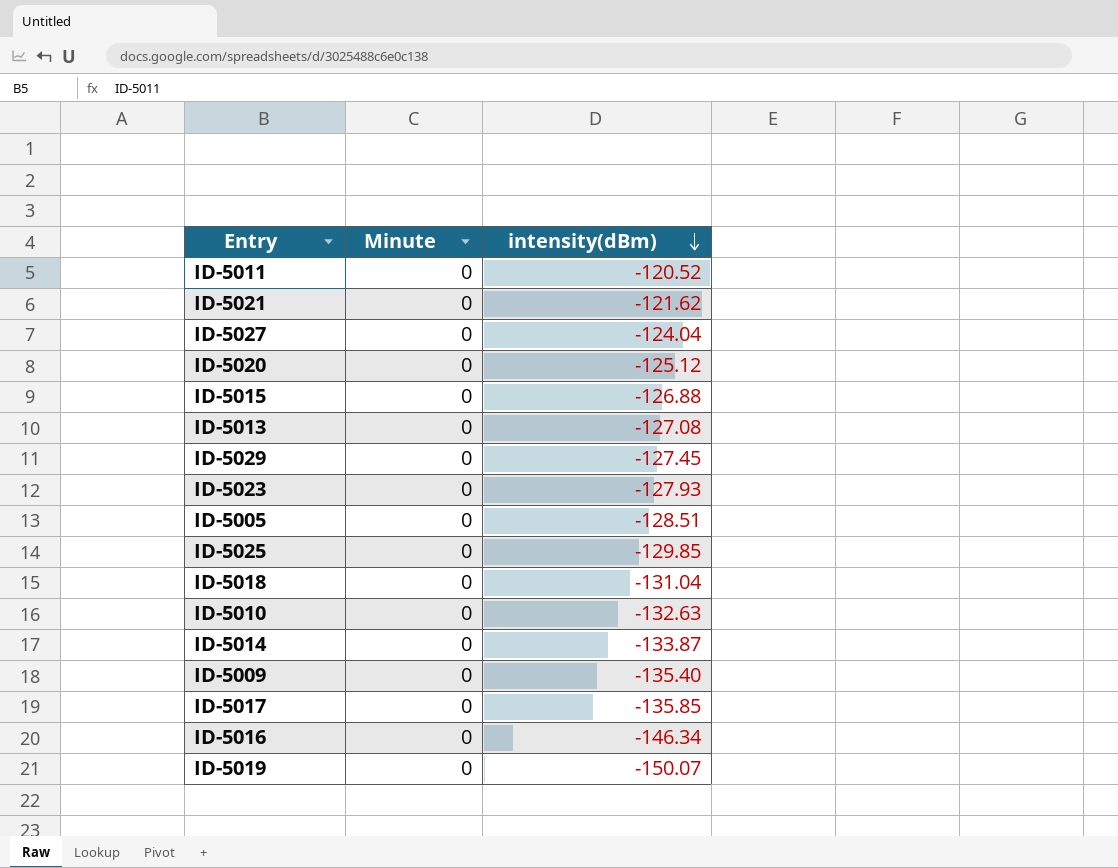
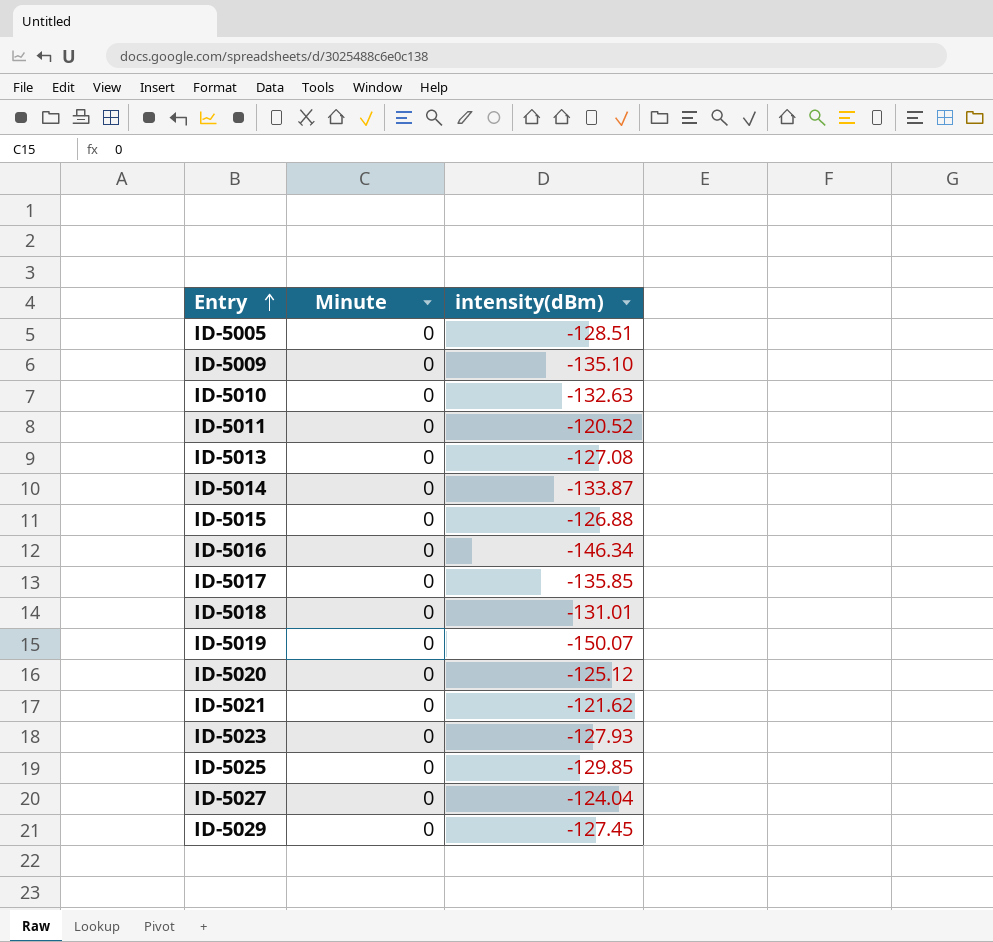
row order: intensity(dBm) descending -> Entry ascending
ID-5009 | intensity(dBm): -135.40 -> -135.10
ID-5018 | intensity(dBm): -131.04 -> -131.01

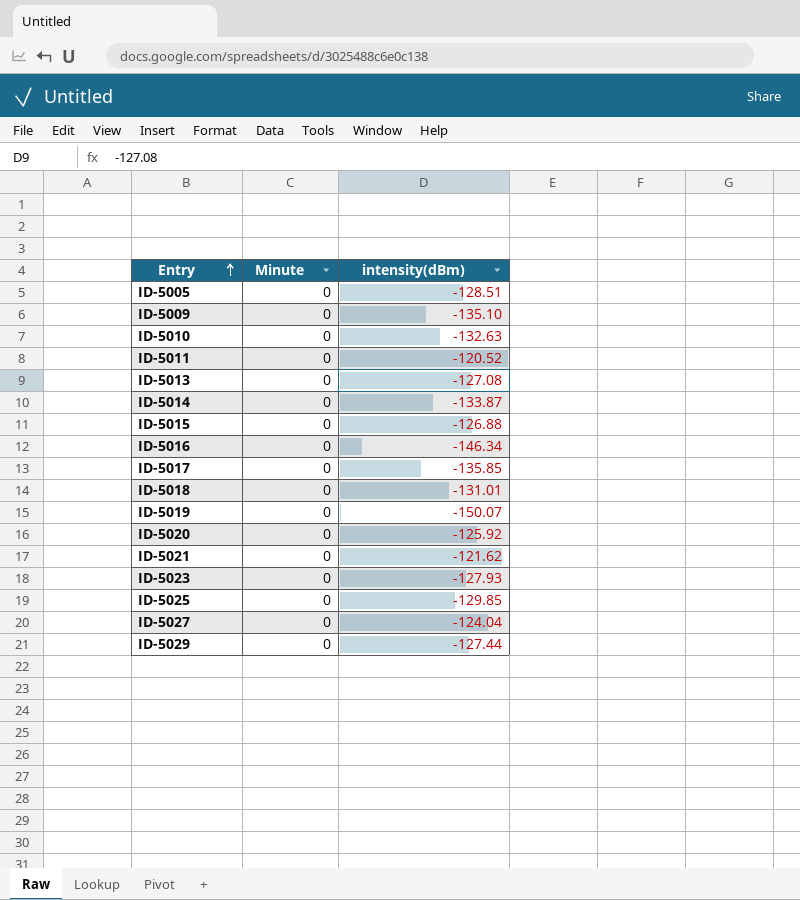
ID-5020 | intensity(dBm): -125.12 -> -125.92
ID-5029 | intensity(dBm): -127.45 -> -127.44

